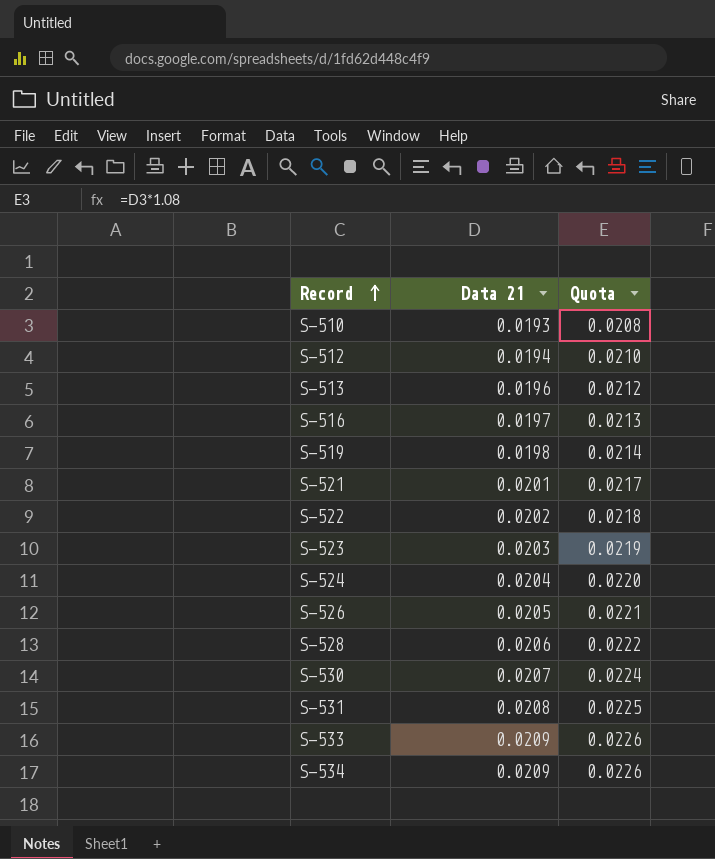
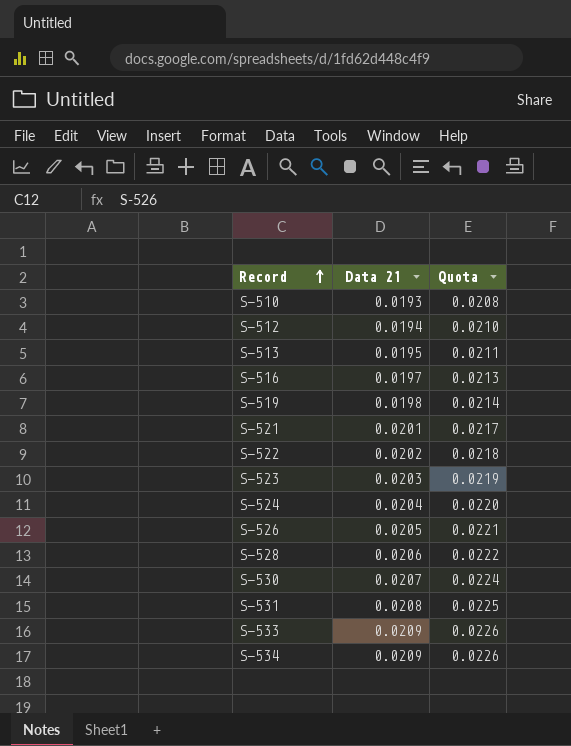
S-513 | Data 21: 0.0196 -> 0.0195
S-513 | Quota: 0.0212 -> 0.0211

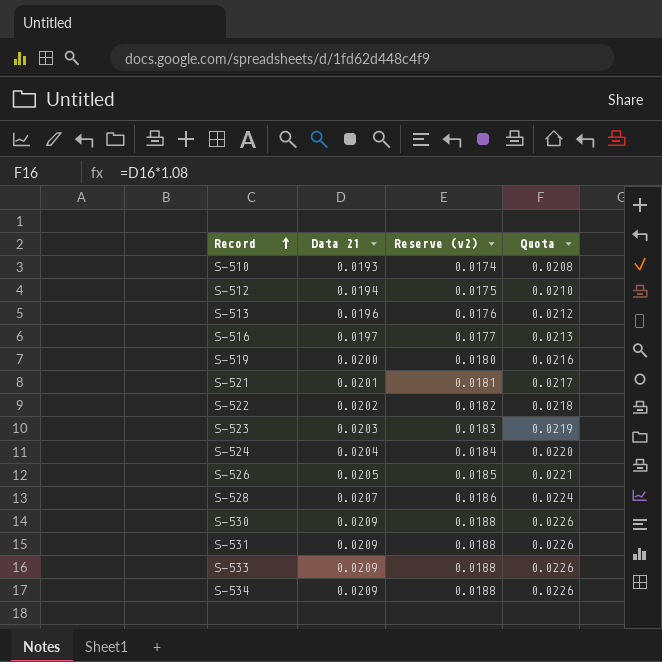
column Reserve (v2) | formula: none -> [Data 21] * 0.9
S-513 | Data 21: 0.0195 -> 0.0196
S-513 | Quota: 0.0211 -> 0.0212
S-519 | Data 21: 0.0198 -> 0.0200
S-519 | Quota: 0.0214 -> 0.0216
S-528 | Data 21: 0.0206 -> 0.0207
S-528 | Quota: 0.0222 -> 0.0224
S-530 | Data 21: 0.0207 -> 0.0209
S-530 | Quota: 0.0224 -> 0.0226
S-531 | Data 21: 0.0208 -> 0.0209
S-531 | Quota: 0.0225 -> 0.0226

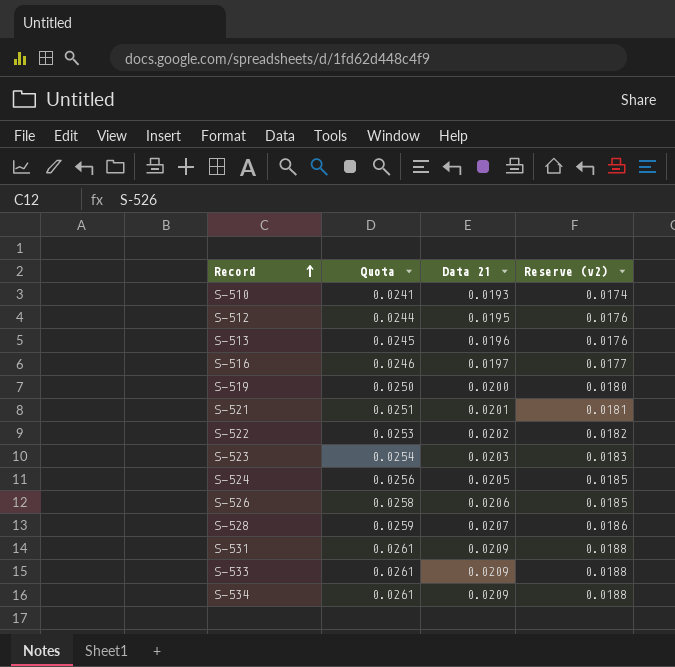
column Quota | formula: [Data 21] * 1.08 -> [Data 21] * 1.25
column Quota | position: 4 -> 2
row S-530: 0.0209 | 0.0188 | 0.0226 -> none
S-512 | Data 21: 0.0194 -> 0.0195
S-512 | Reserve (v2): 0.0175 -> 0.0176
S-524 | Data 21: 0.0204 -> 0.0205
S-524 | Reserve (v2): 0.0184 -> 0.0185
S-526 | Data 21: 0.0205 -> 0.0206

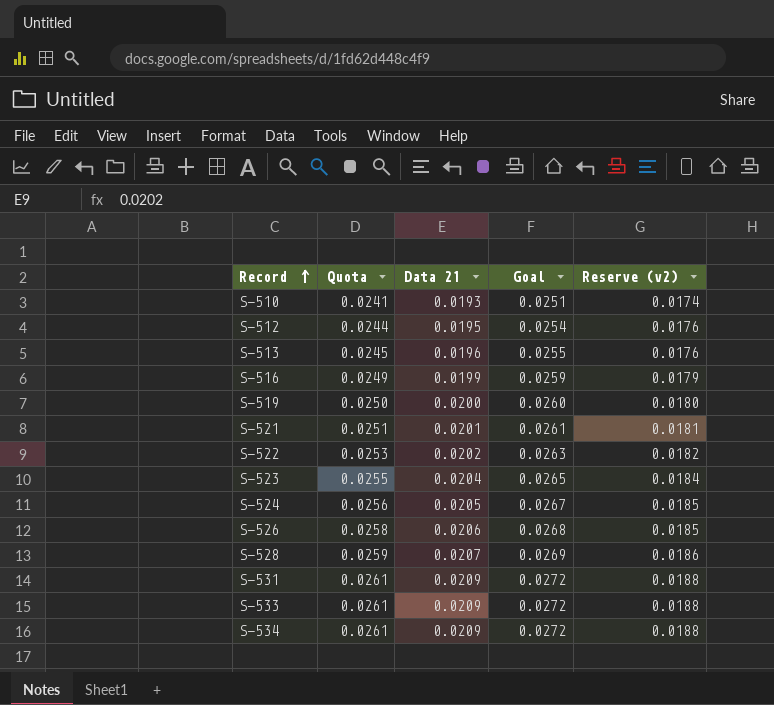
column Goal | formula: none -> [Data 21] * 1.3
S-516 | Quota: 0.0246 -> 0.0249
S-516 | Data 21: 0.0197 -> 0.0199
S-516 | Reserve (v2): 0.0177 -> 0.0179
S-523 | Quota: 0.0254 -> 0.0255
S-523 | Data 21: 0.0203 -> 0.0204
S-523 | Reserve (v2): 0.0183 -> 0.0184

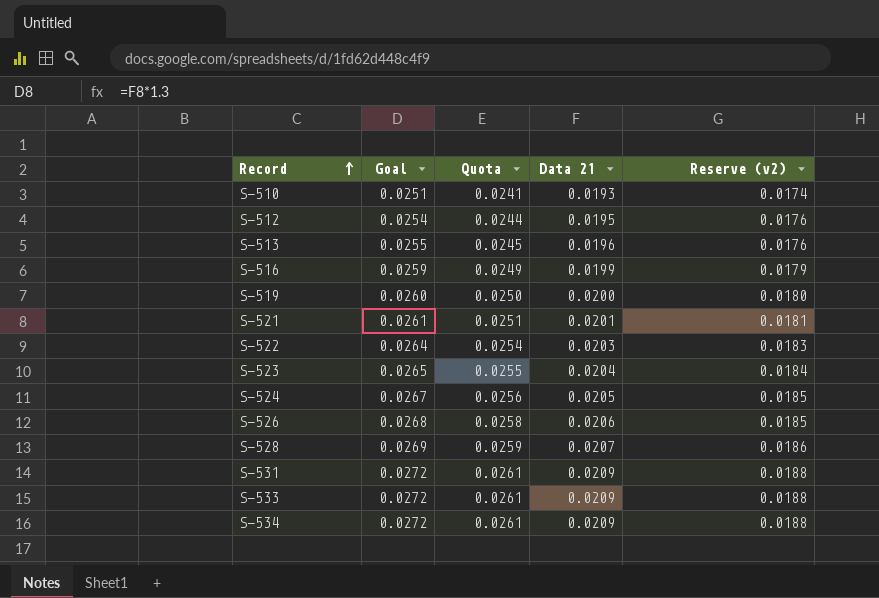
column Goal | position: 4 -> 2
S-522 | Goal: 0.0263 -> 0.0264
S-522 | Quota: 0.0253 -> 0.0254
S-522 | Data 21: 0.0202 -> 0.0203
S-522 | Reserve (v2): 0.0182 -> 0.0183

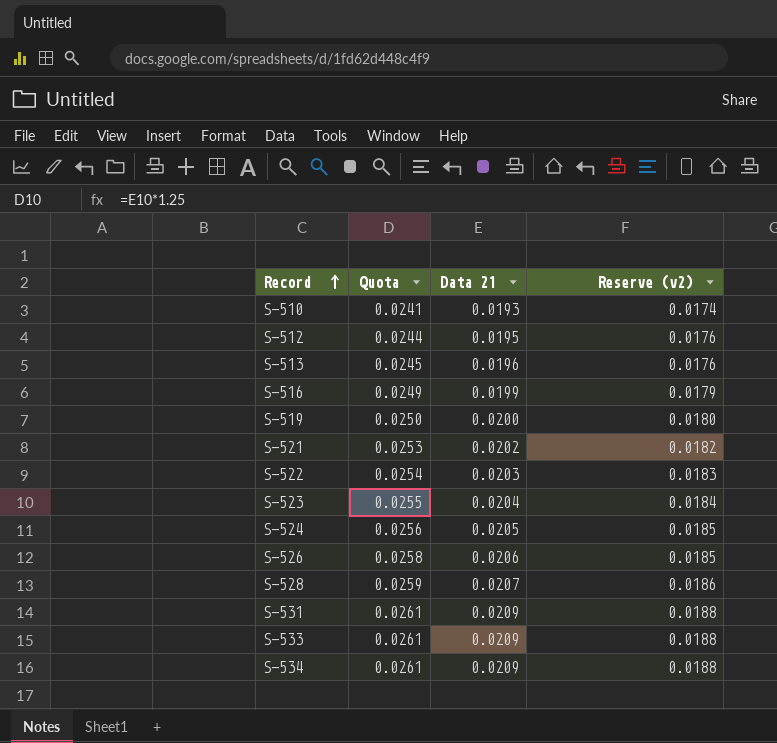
column Goal | formula: [Data 21] * 1.3 -> none
S-521 | Quota: 0.0251 -> 0.0253
S-521 | Data 21: 0.0201 -> 0.0202
S-521 | Reserve (v2): 0.0181 -> 0.0182

